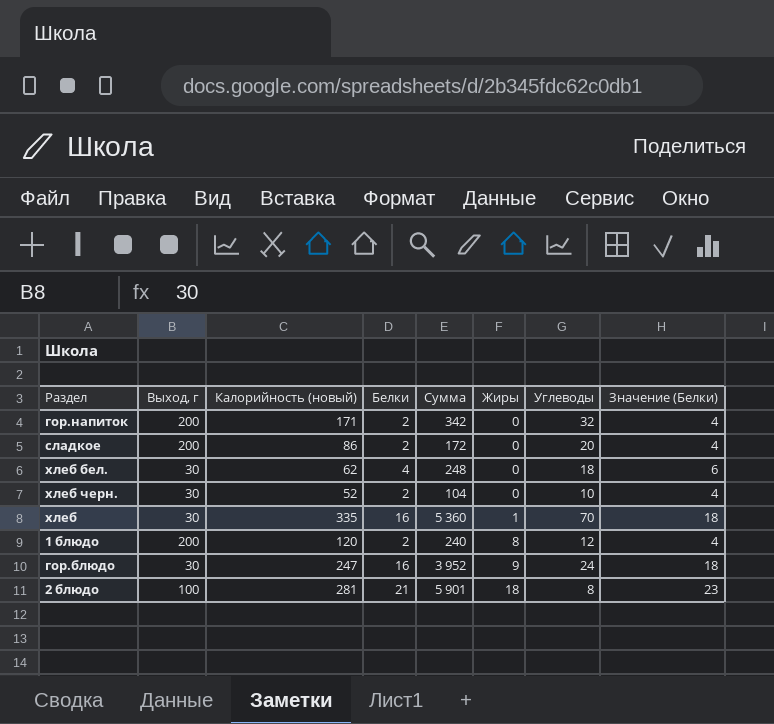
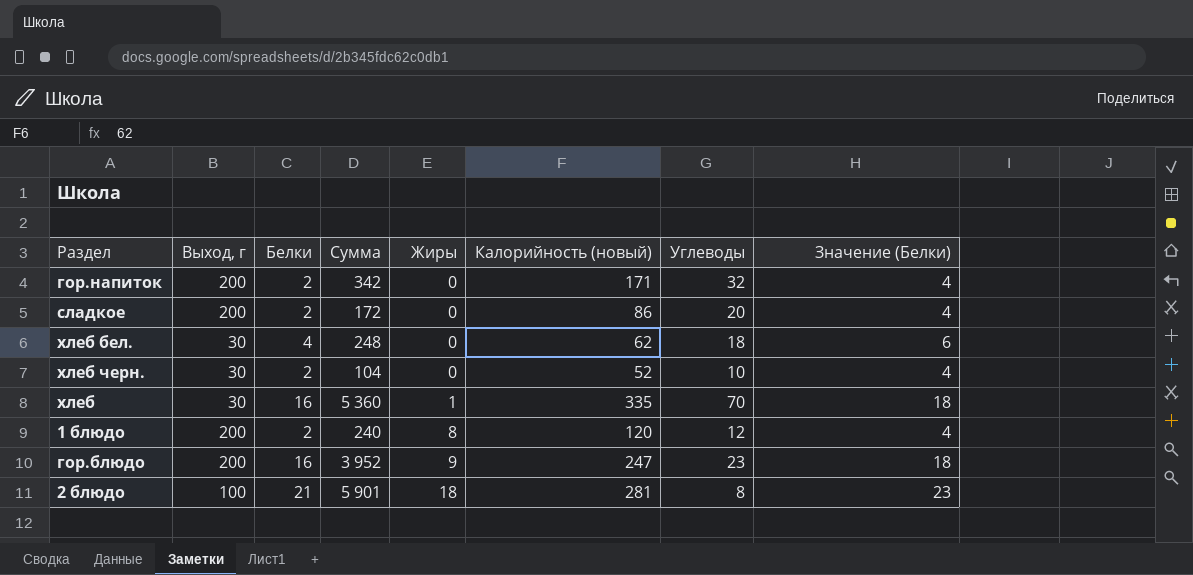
column Калорийность (новый) | position: 3 -> 6
гор.блюдо | Выход, г: 30 -> 200
гор.блюдо | Углеводы: 24 -> 23

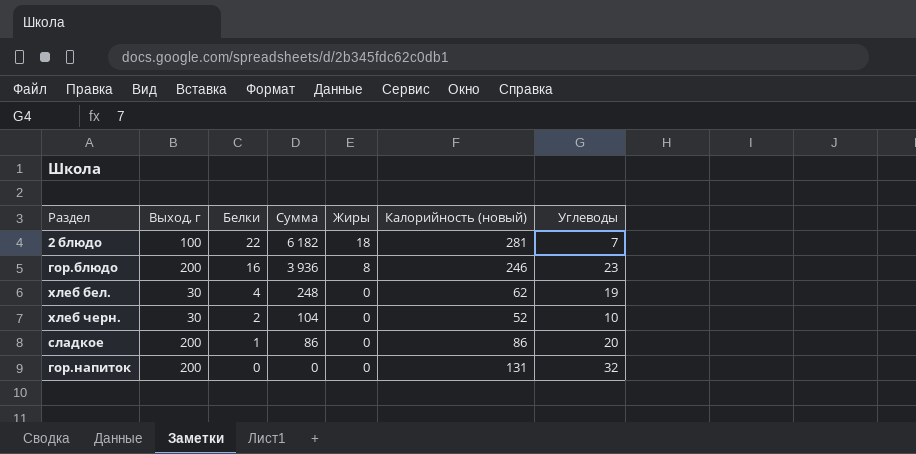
row order: Жиры ascending -> Белки descending
column Значение (Белки) | formula: [Белки] + 2 -> none
row хлеб: 30 | 16 | 5 360 | 1 | 335 | 70 | 18 -> none
row 1 блюдо: 200 | 2 | 240 | 8 | 120 | 12 | 4 -> none
2 блюдо | Белки: 21 -> 22
2 блюдо | Сумма: 5 901 -> 6 182
2 блюдо | Углеводы: 8 -> 7
гор.блюдо | Сумма: 3 952 -> 3 936
гор.блюдо | Жиры: 9 -> 8
гор.блюдо | Калорийность (новый): 247 -> 246
хлеб бел. | Углеводы: 18 -> 19
сладкое | Белки: 2 -> 1
сладкое | Сумма: 172 -> 86
гор.напиток | Белки: 2 -> 0
гор.напиток | Сумма: 342 -> 0
гор.напиток | Калорийность (новый): 171 -> 131

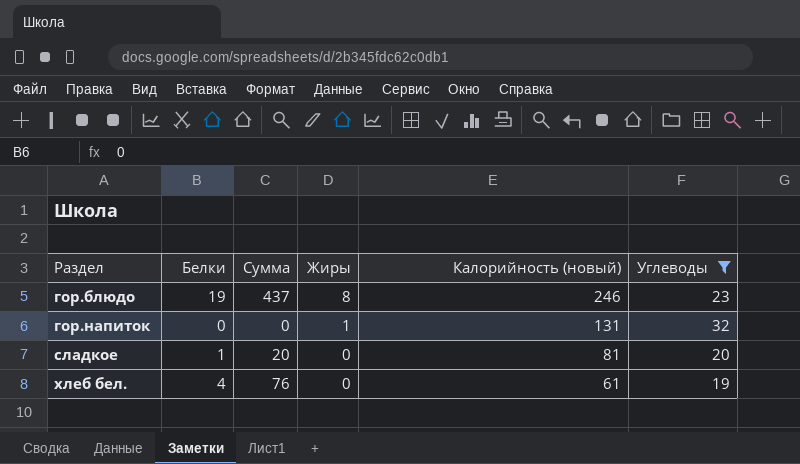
filter: none -> Углеводы >= 19
row order: Белки descending -> Раздел ascending
column Выход, г | position: 2 -> none
column Сумма | formula: [Белки] * [Калорийность (новый)] -> [Белки] * [Углеводы]
гор.блюдо | Белки: 16 -> 19
гор.напиток | Жиры: 0 -> 1
сладкое | Калорийность (новый): 86 -> 81
хлеб бел. | Калорийность (новый): 62 -> 61

